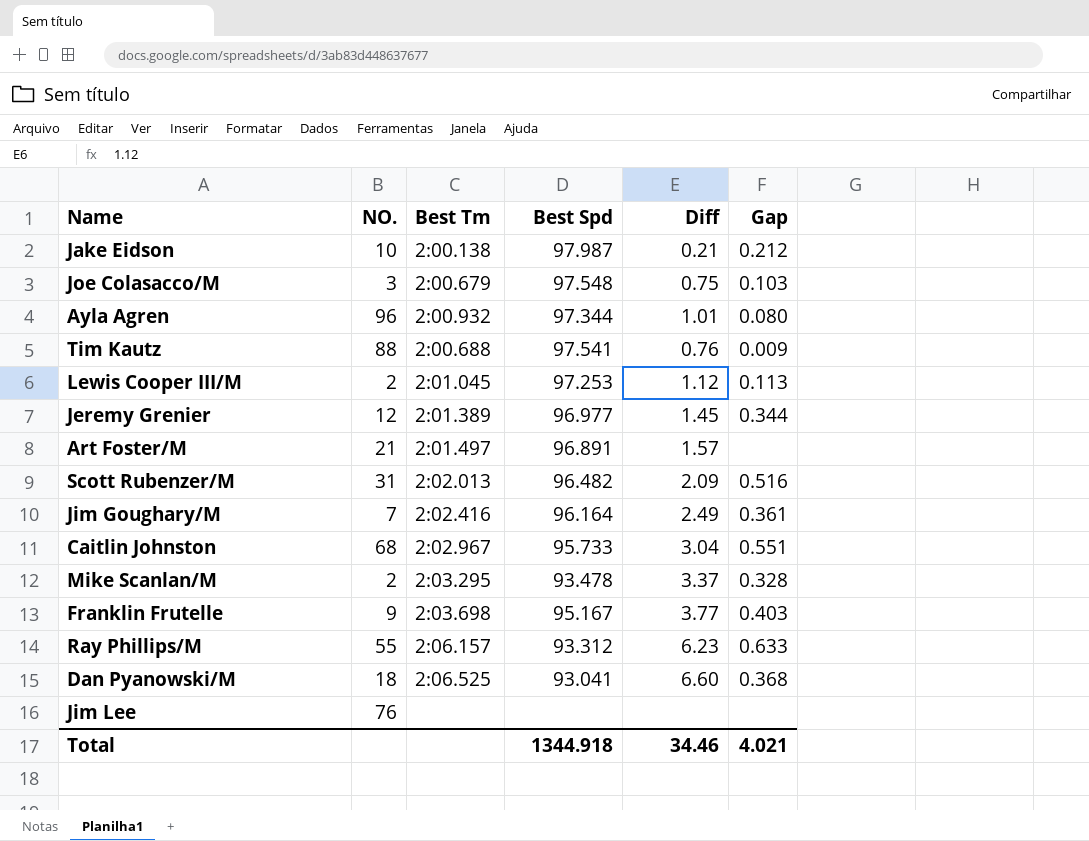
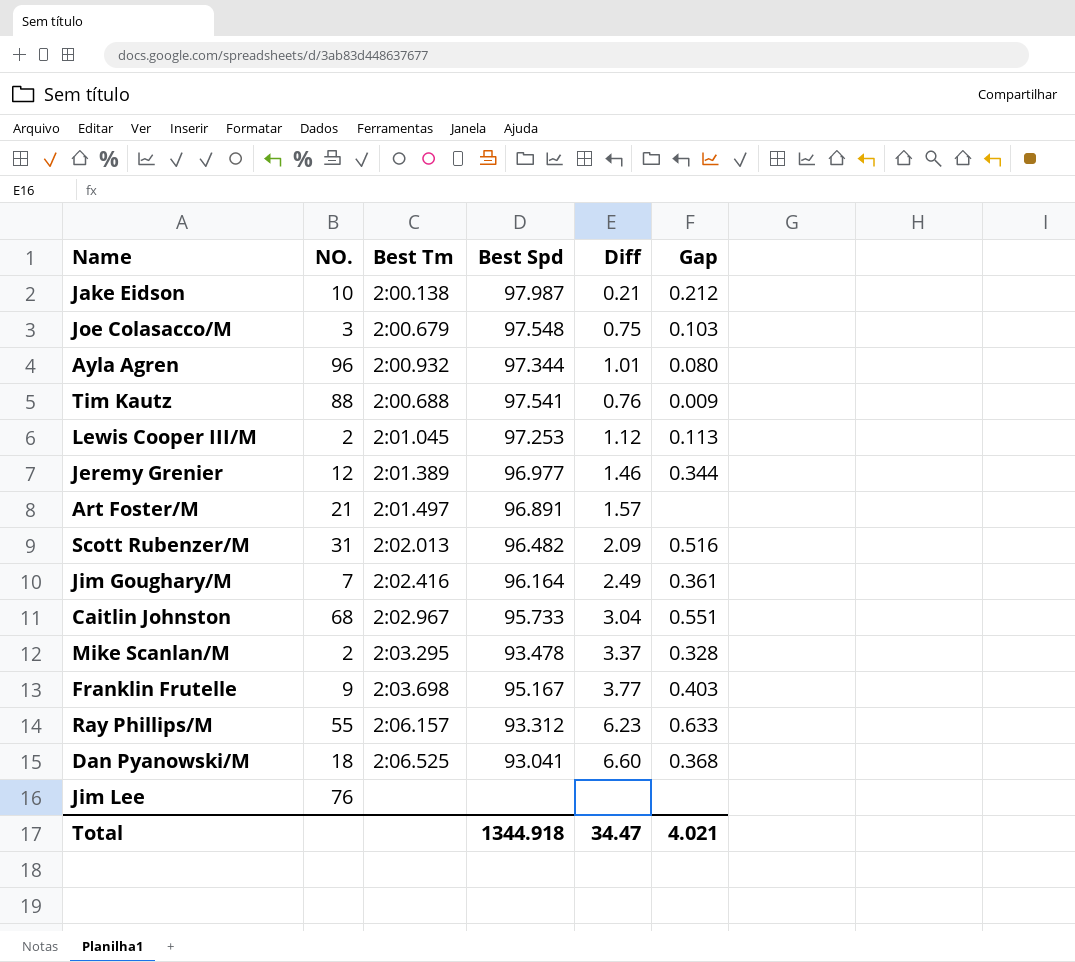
Jeremy Grenier | Diff: 1.45 -> 1.46
Total | Diff: 34.46 -> 34.47

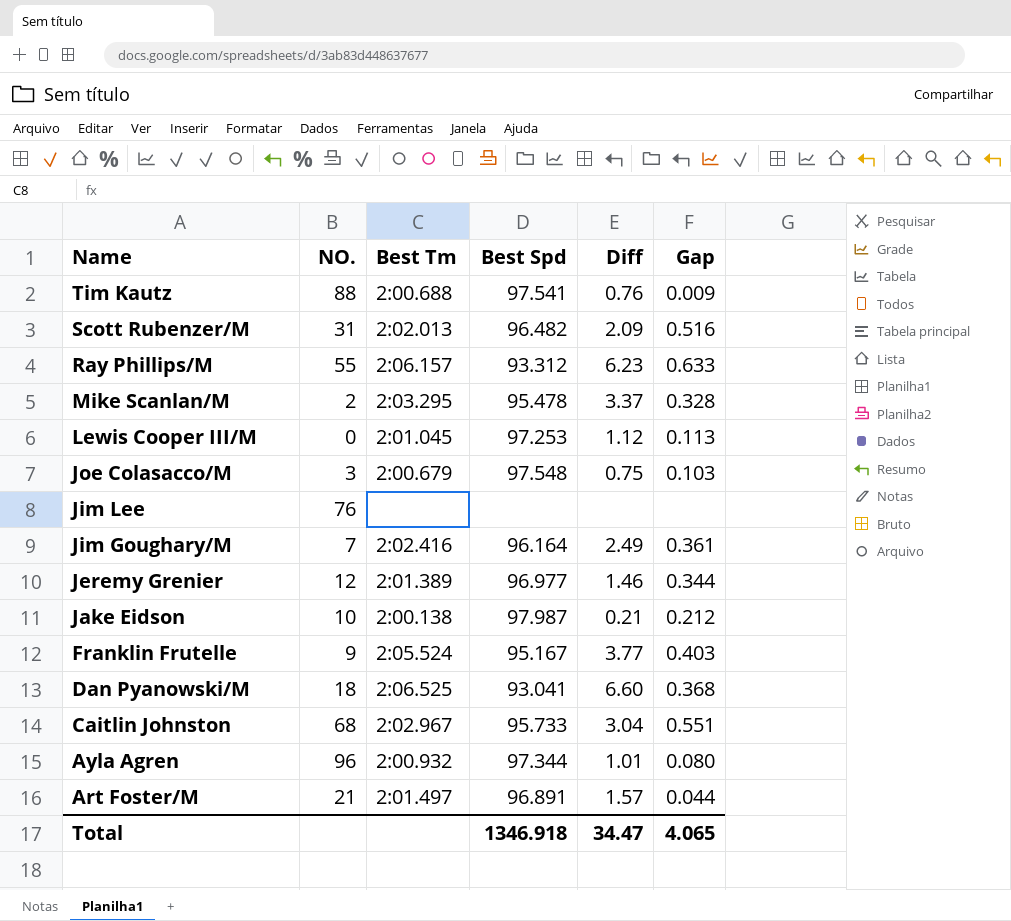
row order: none -> Name descending
Mike Scanlan/M | Best Spd: 93.478 -> 95.478
Lewis Cooper III/M | NO.: 2 -> 0
Franklin Frutelle | Best Tm: 2:03.698 -> 2:05.524
Art Foster/M | Gap: none -> 0.044
Total | Best Spd: 1344.918 -> 1346.918
Total | Gap: 4.021 -> 4.065

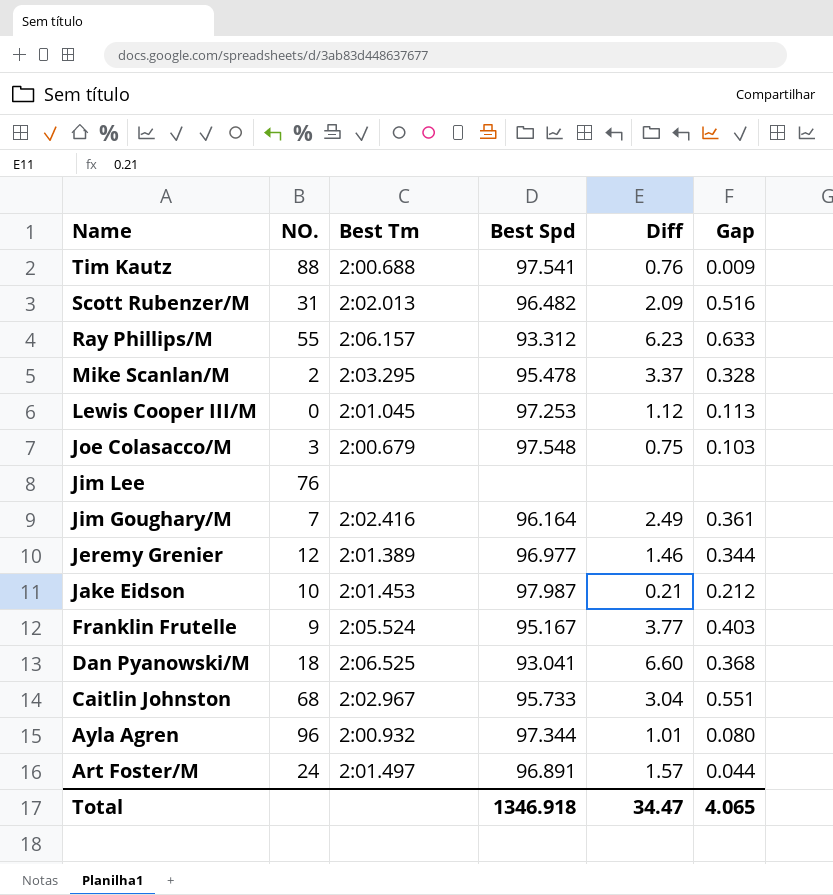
Jake Eidson | Best Tm: 2:00.138 -> 2:01.453
Art Foster/M | NO.: 21 -> 24

